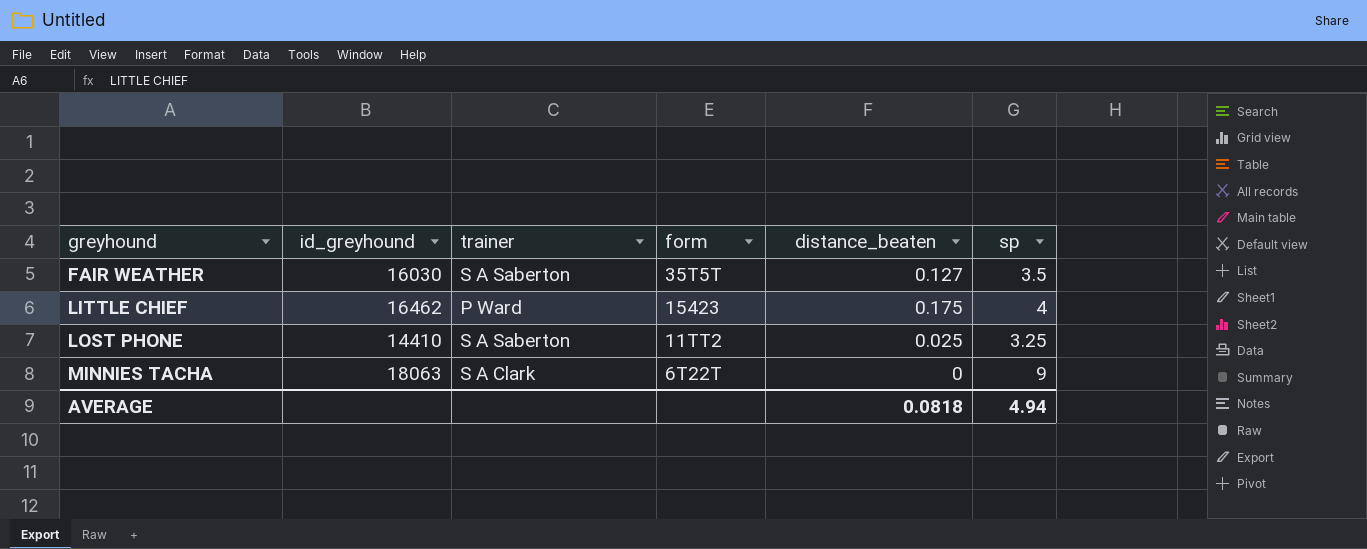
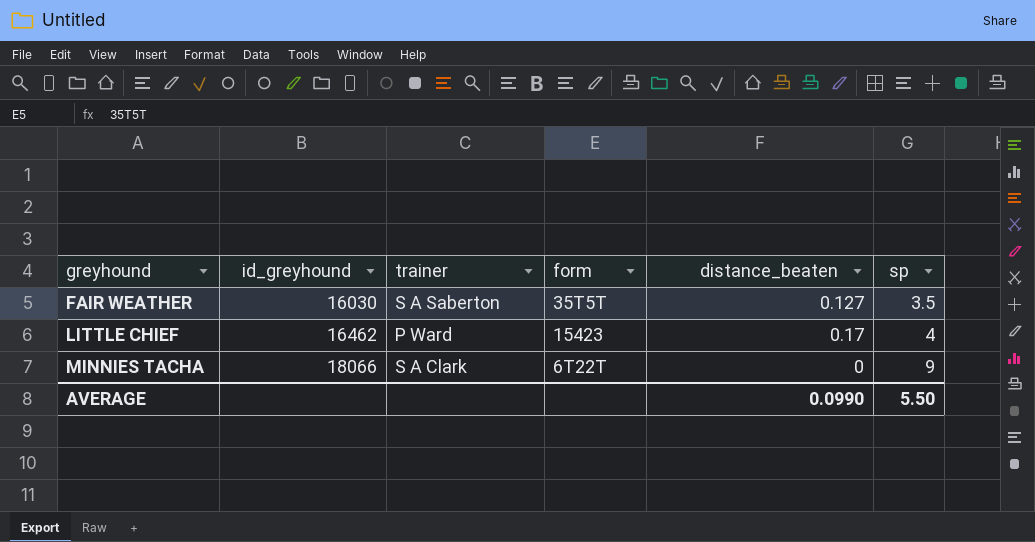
row LOST PHONE: 14410 | S A Saberton | 11TT2 | 0.025 | 3.25 -> none
LITTLE CHIEF | distance_beaten: 0.175 -> 0.17
MINNIES TACHA | id_greyhound: 18063 -> 18066
AVERAGE | distance_beaten: 0.0818 -> 0.0990
AVERAGE | sp: 4.94 -> 5.50

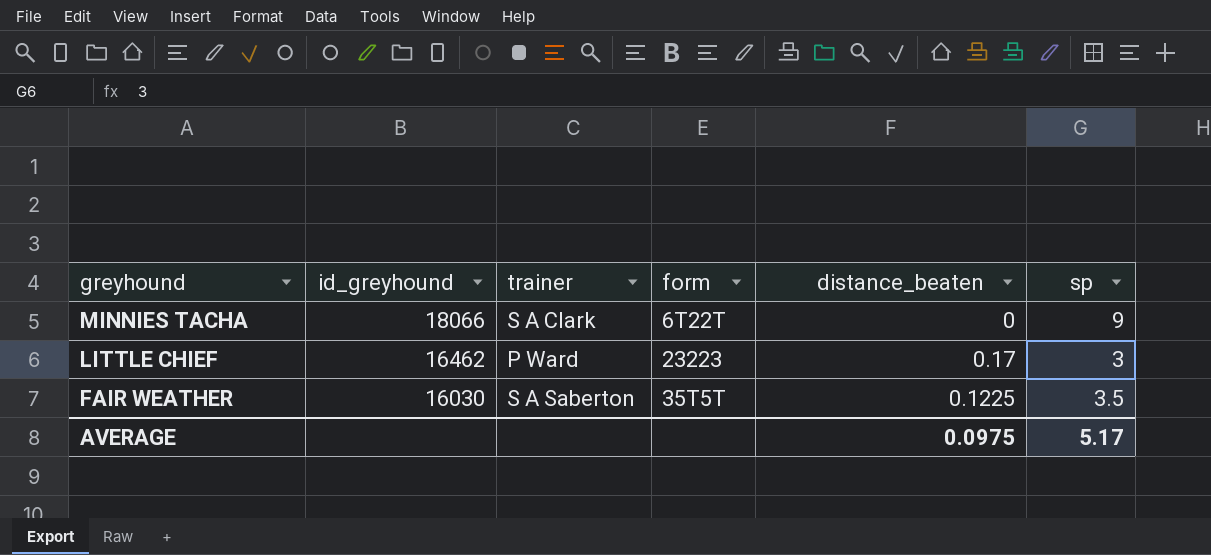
row order: greyhound ascending -> greyhound descending
LITTLE CHIEF | form: 15423 -> 23223
LITTLE CHIEF | sp: 4 -> 3
FAIR WEATHER | distance_beaten: 0.127 -> 0.1225
AVERAGE | distance_beaten: 0.0990 -> 0.0975
AVERAGE | sp: 5.50 -> 5.17

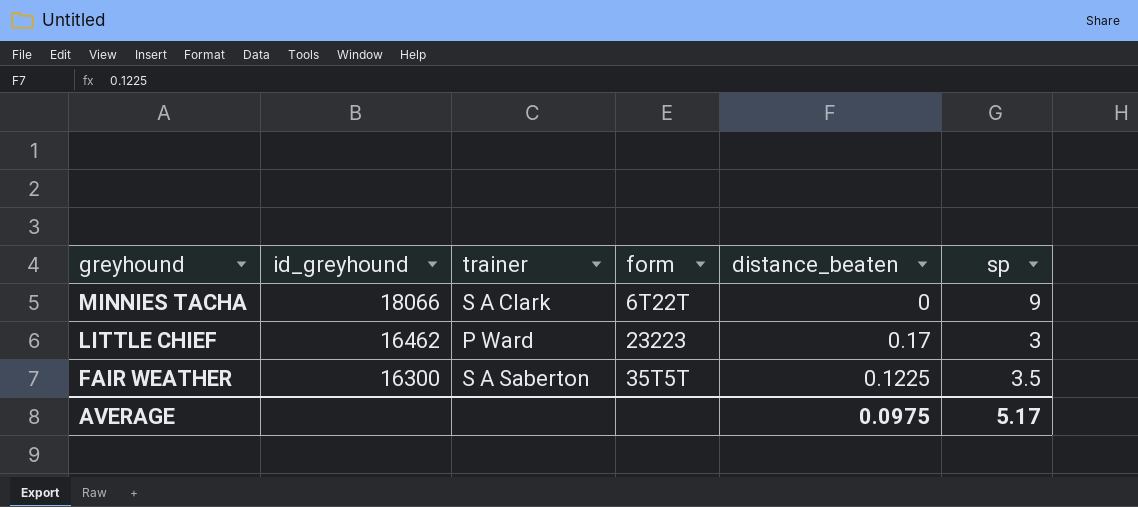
FAIR WEATHER | id_greyhound: 16030 -> 16300

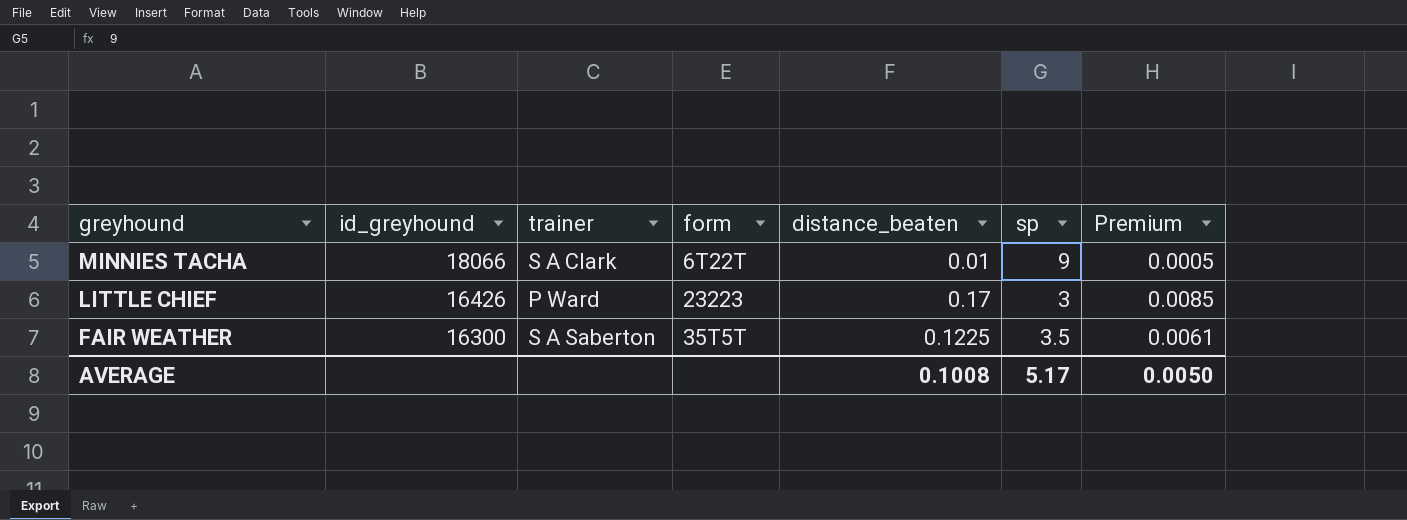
column Premium | formula: none -> [distance_beaten] * 0.05
MINNIES TACHA | distance_beaten: 0 -> 0.01
LITTLE CHIEF | id_greyhound: 16462 -> 16426
AVERAGE | distance_beaten: 0.0975 -> 0.1008

